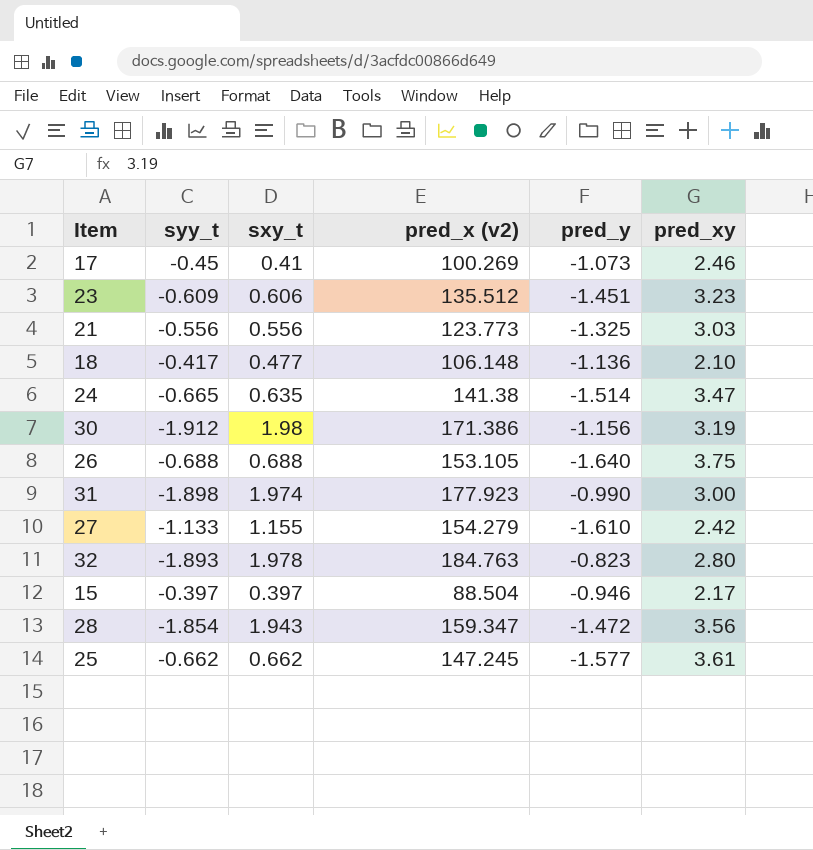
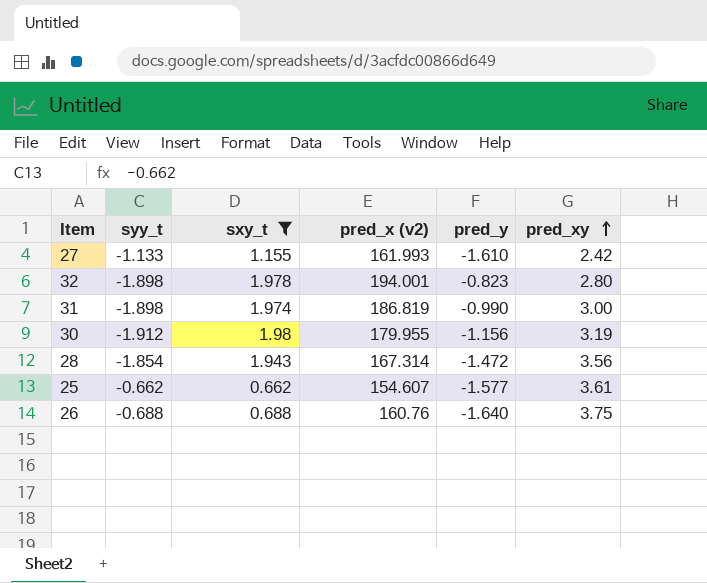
filter: none -> sxy_t >= 0.662
row order: none -> pred_xy ascending
27 | pred_x (v2): 154.279 -> 161.993
32 | syy_t: -1.893 -> -1.898
32 | pred_x (v2): 184.763 -> 194.001
31 | pred_x (v2): 177.923 -> 186.819
30 | pred_x (v2): 171.386 -> 179.955
28 | pred_x (v2): 159.347 -> 167.314
25 | pred_x (v2): 147.245 -> 154.607
26 | pred_x (v2): 153.105 -> 160.76

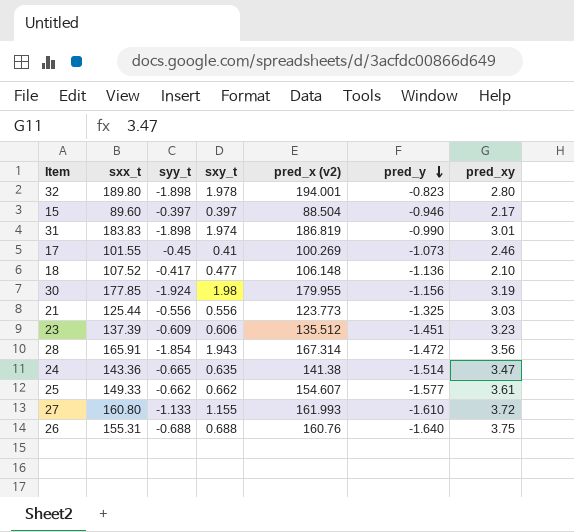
filter: sxy_t >= 0.662 -> none
row order: pred_xy ascending -> pred_y descending
column sxx_t | position: none -> 2
31 | pred_xy: 3.00 -> 3.01
30 | syy_t: -1.912 -> -1.924
27 | pred_xy: 2.42 -> 3.72

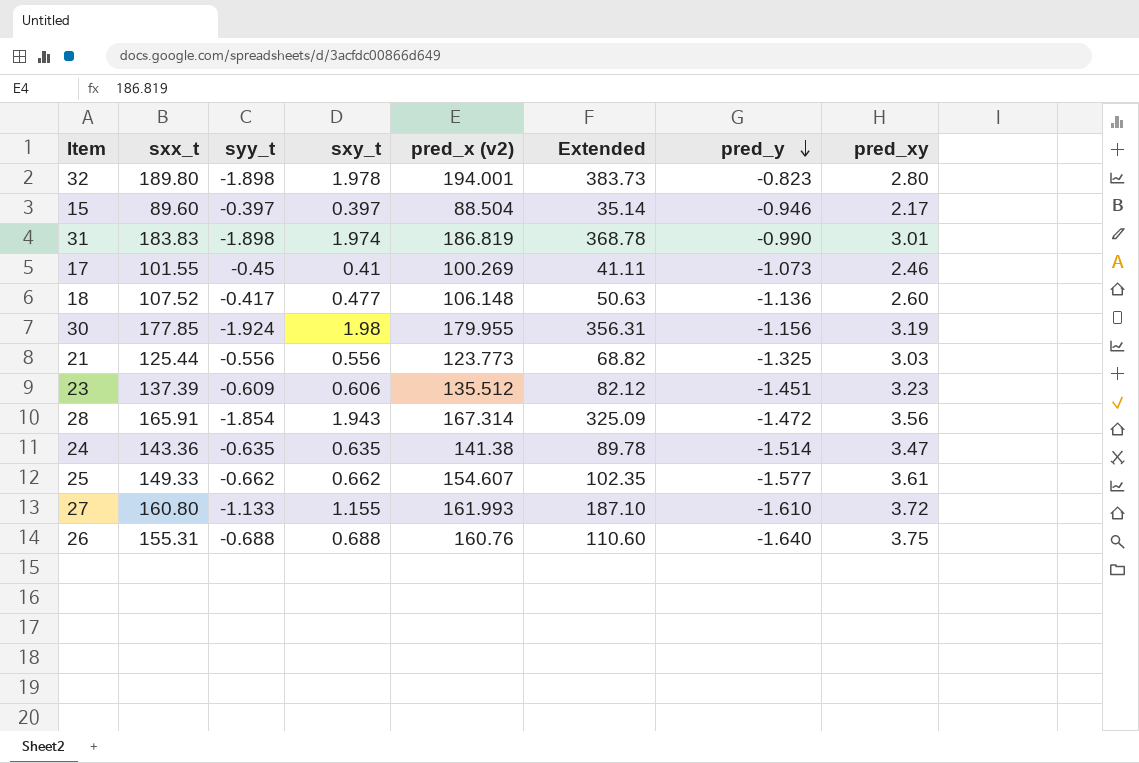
column Extended | formula: none -> [sxy_t] * [pred_x (v2)]
18 | pred_xy: 2.10 -> 2.60
24 | syy_t: -0.665 -> -0.635

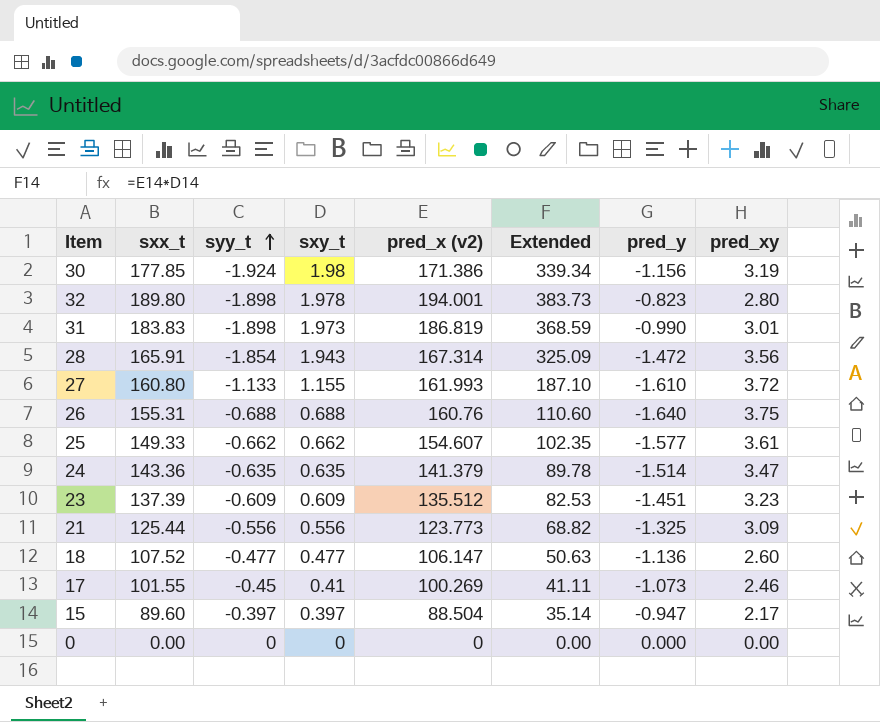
row order: pred_y descending -> syy_t ascending
30 | pred_x (v2): 179.955 -> 171.386
30 | Extended: 356.31 -> 339.34
31 | sxy_t: 1.974 -> 1.973
31 | Extended: 368.78 -> 368.59
24 | pred_x (v2): 141.38 -> 141.379
23 | sxy_t: 0.606 -> 0.609
23 | Extended: 82.12 -> 82.53
21 | pred_xy: 3.03 -> 3.09
18 | syy_t: -0.417 -> -0.477
18 | pred_x (v2): 106.148 -> 106.147
15 | pred_y: -0.946 -> -0.947
row 0: none -> 0.00 | 0 | 0 | 0 | 0.00 | 0.000 | 0.00

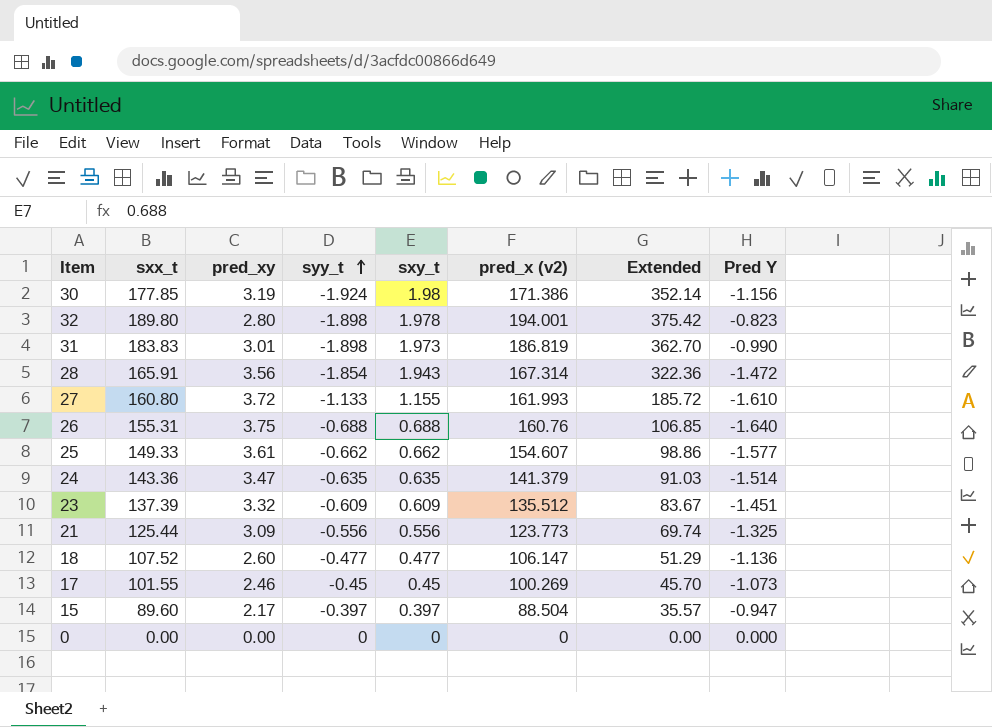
column pred_xy | position: 8 -> 3
column Extended | formula: [sxy_t] * [pred_x (v2)] -> [sxx_t] * [sxy_t]
column name: pred_y -> Pred Y
23 | pred_xy: 3.23 -> 3.32
17 | sxy_t: 0.41 -> 0.45

